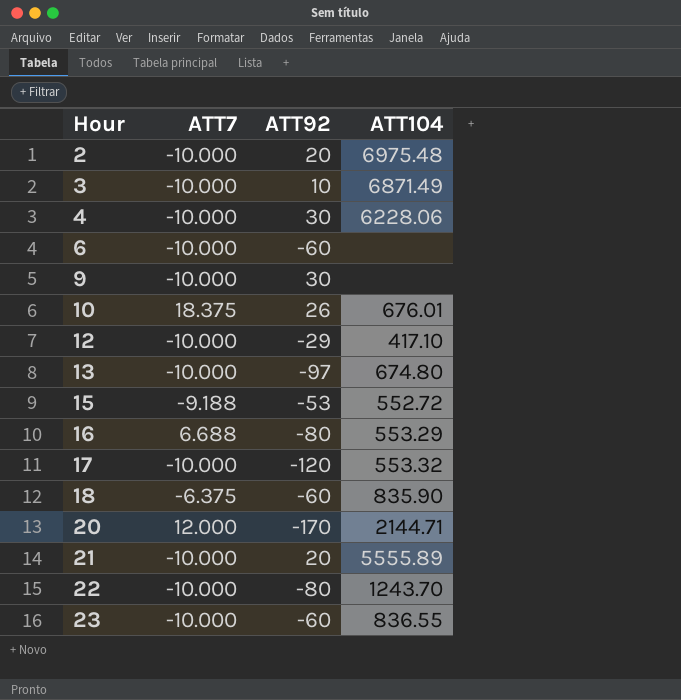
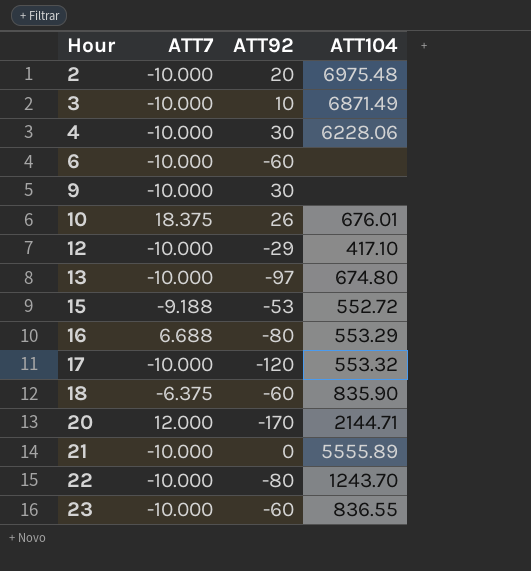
21 | ATT92: 20 -> 0

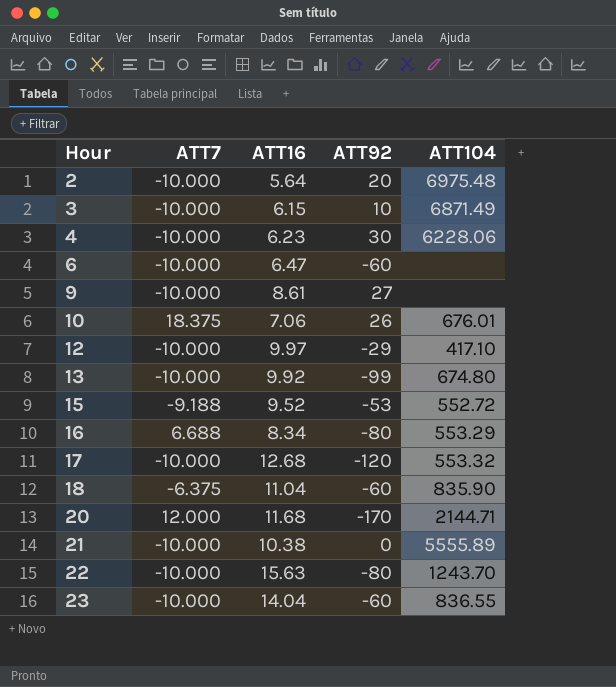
column ATT16 | position: none -> 3
9 | ATT92: 30 -> 27
13 | ATT92: -97 -> -99

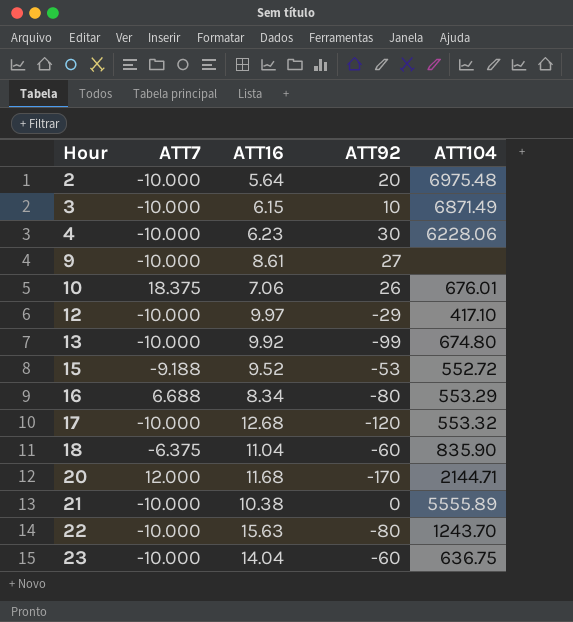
row 6: -10.000 | 6.47 | -60 | none -> none
23 | ATT104: 836.55 -> 636.75

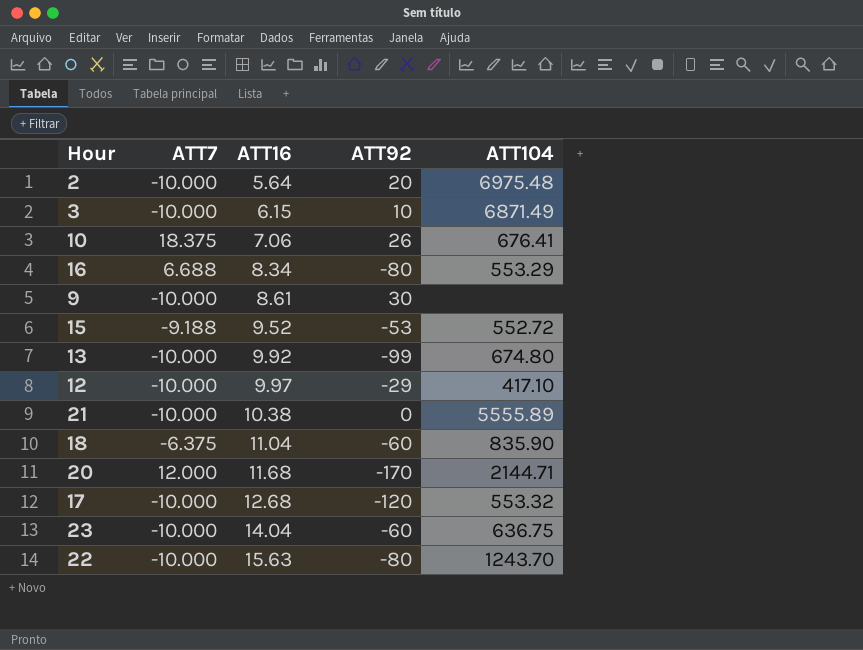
row order: Hour ascending -> ATT16 ascending
row 4: -10.000 | 6.23 | 30 | 6228.06 -> none
10 | ATT104: 676.01 -> 676.41
9 | ATT92: 27 -> 30

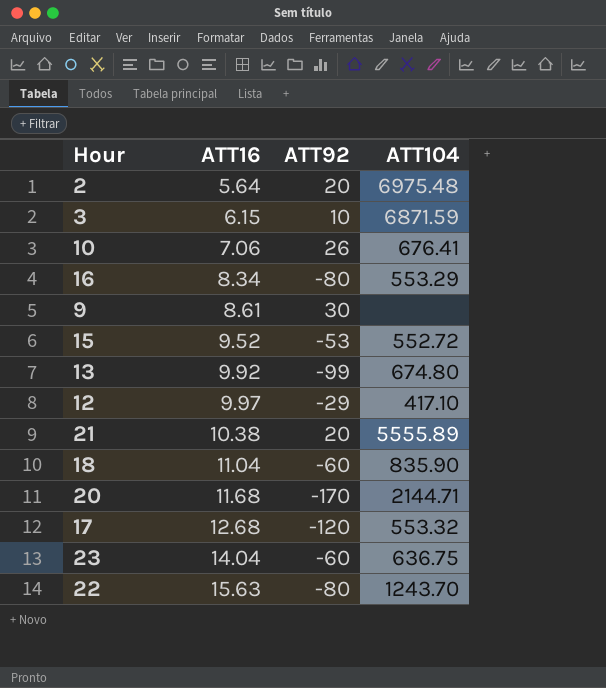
column ATT7 | position: 2 -> none
3 | ATT104: 6871.49 -> 6871.59
21 | ATT92: 0 -> 20

